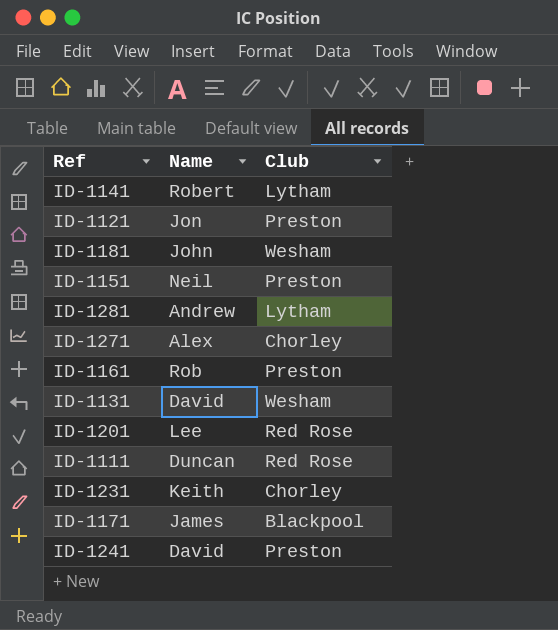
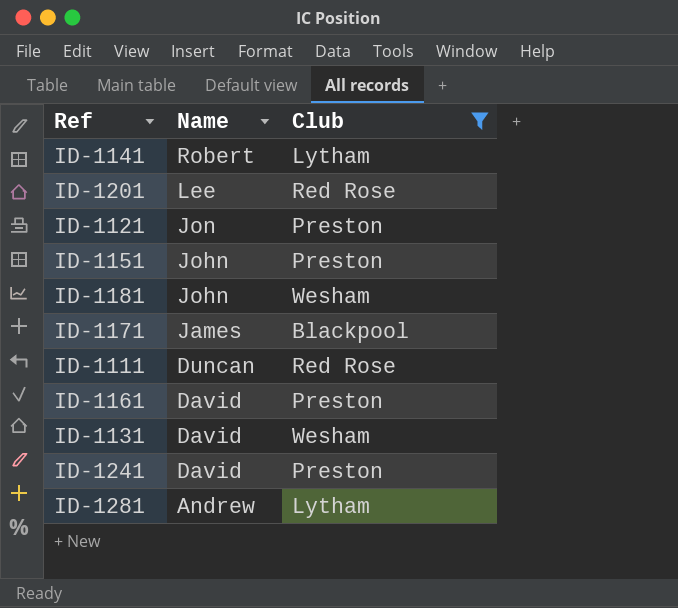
filter: none -> Club != Chorley
row order: none -> Name descending
ID-1151 | Name: Neil -> John
ID-1161 | Name: Rob -> David

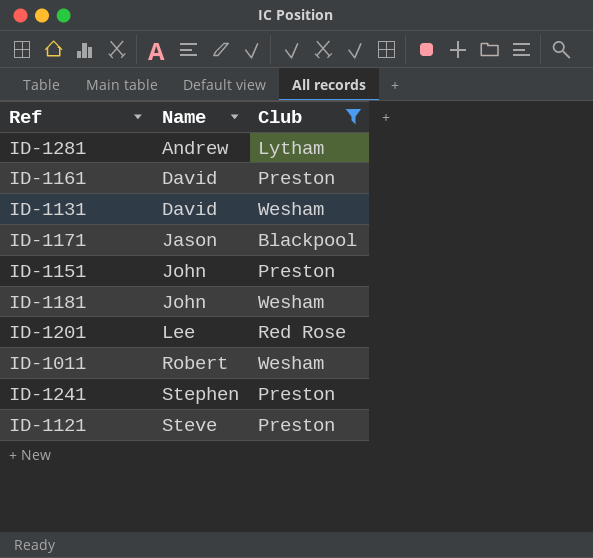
row order: Name descending -> Name ascending
row ID-1141: Robert | Lytham -> none
row ID-1111: Duncan | Red Rose -> none
ID-1171 | Name: James -> Jason
row ID-1011: none -> Robert | Wesham
ID-1241 | Name: David -> Stephen
ID-1121 | Name: Jon -> Steve

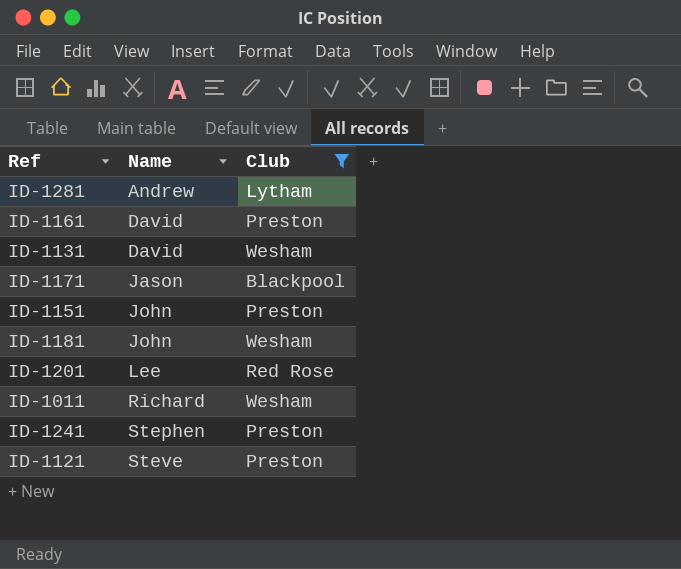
ID-1011 | Name: Robert -> Richard

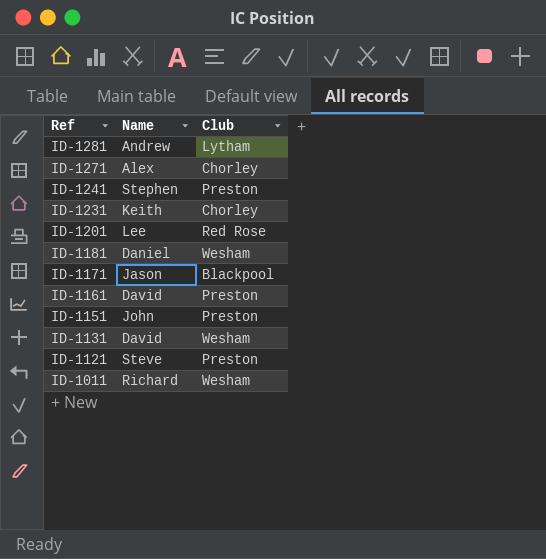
filter: Club != Chorley -> none
row order: Name ascending -> Ref descending
ID-1181 | Name: John -> Daniel

